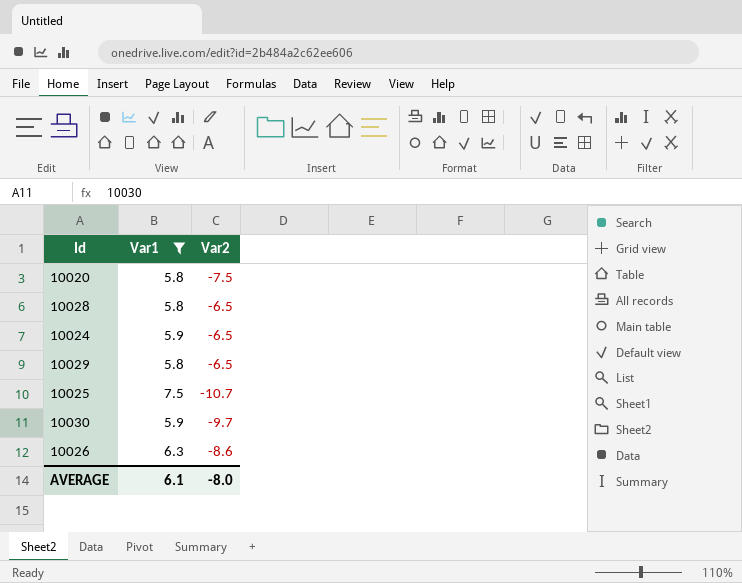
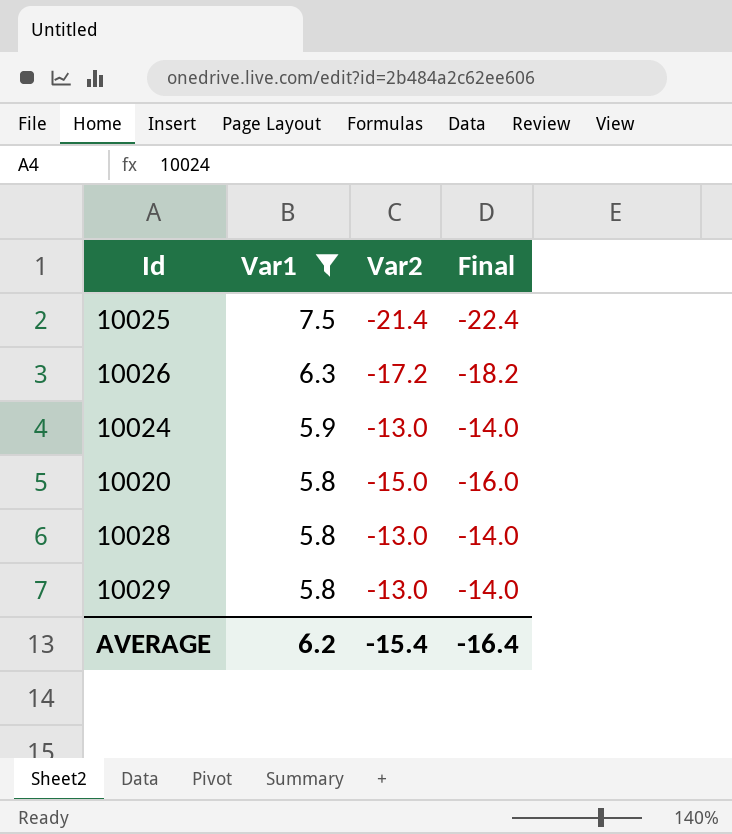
row order: none -> Var1 descending
column Final | formula: none -> [Var2] - 1
row 10030: 5.9 | -9.7 -> none
10025 | Var2: -10.7 -> -21.4
10026 | Var2: -8.6 -> -17.2
10024 | Var2: -6.5 -> -13.0
10020 | Var2: -7.5 -> -15.0
10028 | Var2: -6.5 -> -13.0
10029 | Var2: -6.5 -> -13.0
AVERAGE | Var1: 6.1 -> 6.2
AVERAGE | Var2: -8.0 -> -15.4

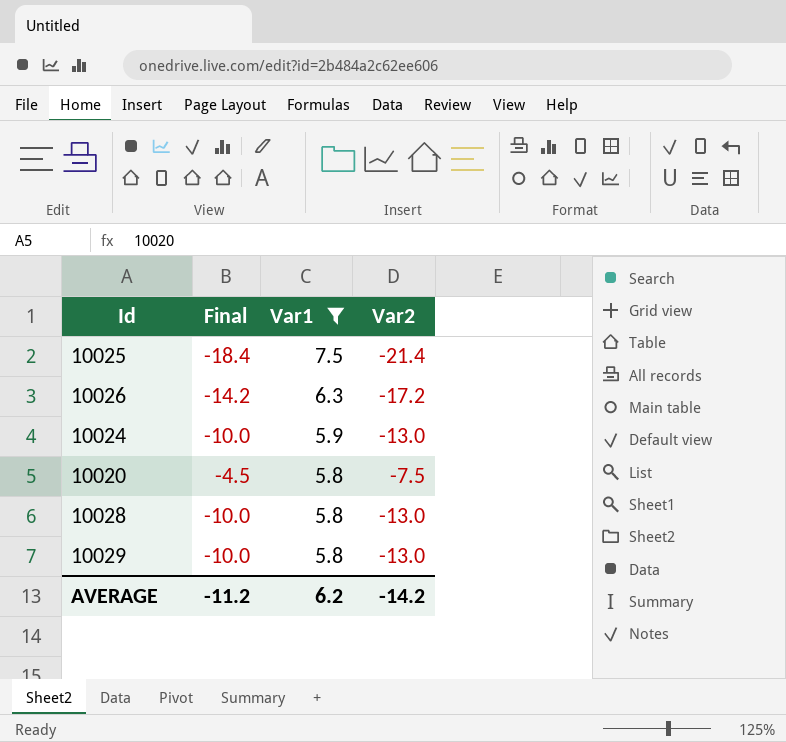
column Final | formula: [Var2] - 1 -> [Var2] + 3
column Final | position: 4 -> 2
10020 | Var2: -15.0 -> -7.5
AVERAGE | Final: -16.4 -> -11.2
AVERAGE | Var2: -15.4 -> -14.2

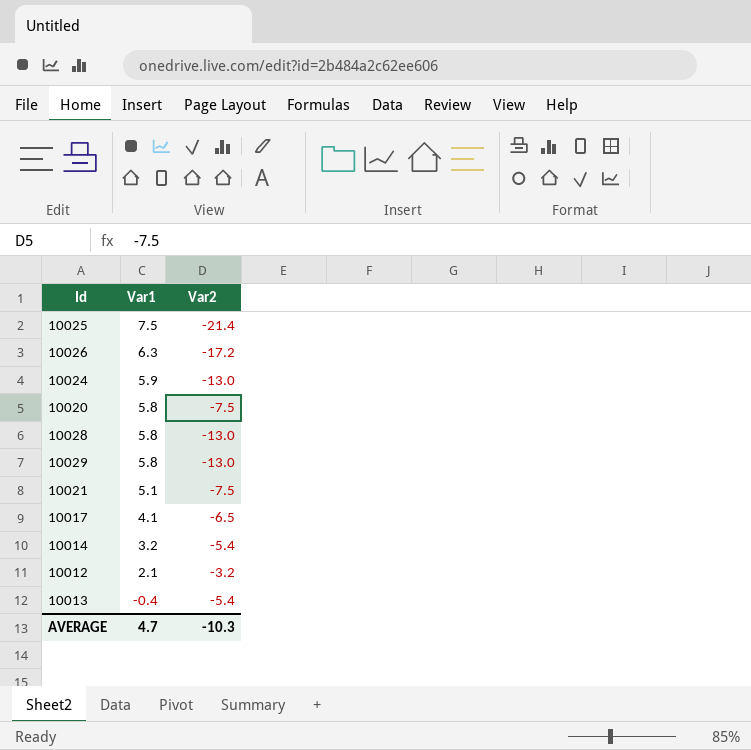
filter: Var1 >= 5.8 -> none
column Final | formula: [Var2] + 3 -> none
AVERAGE | Var1: 6.2 -> 4.7
AVERAGE | Var2: -14.2 -> -10.3

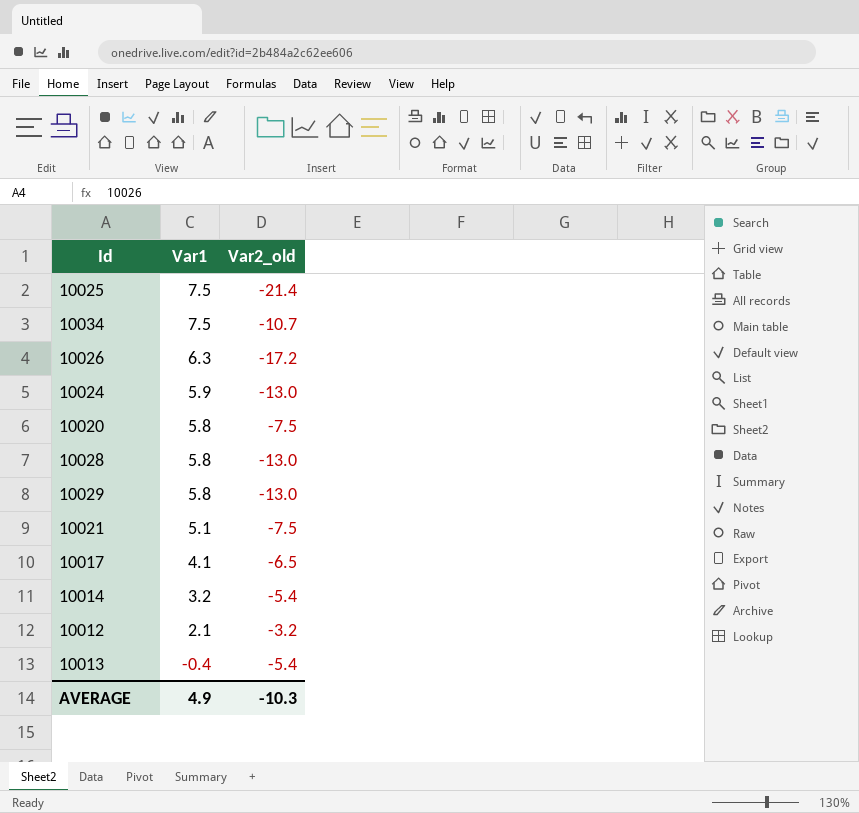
column name: Var2 -> Var2_old
row 10034: none -> 7.5 | -10.7
AVERAGE | Var1: 4.7 -> 4.9

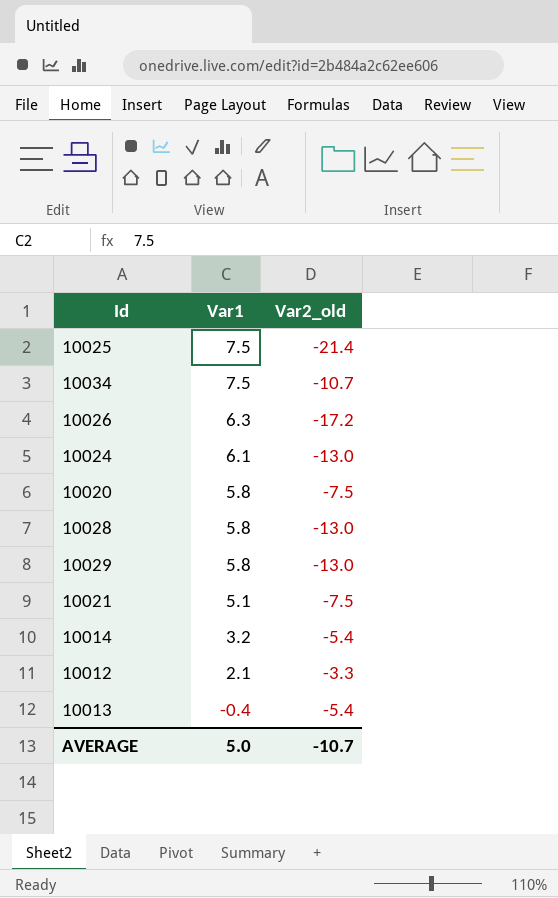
row 10017: 4.1 | -6.5 -> none
10024 | Var1: 5.9 -> 6.1
10012 | Var2_old: -3.2 -> -3.3
AVERAGE | Var1: 4.9 -> 5.0
AVERAGE | Var2_old: -10.3 -> -10.7

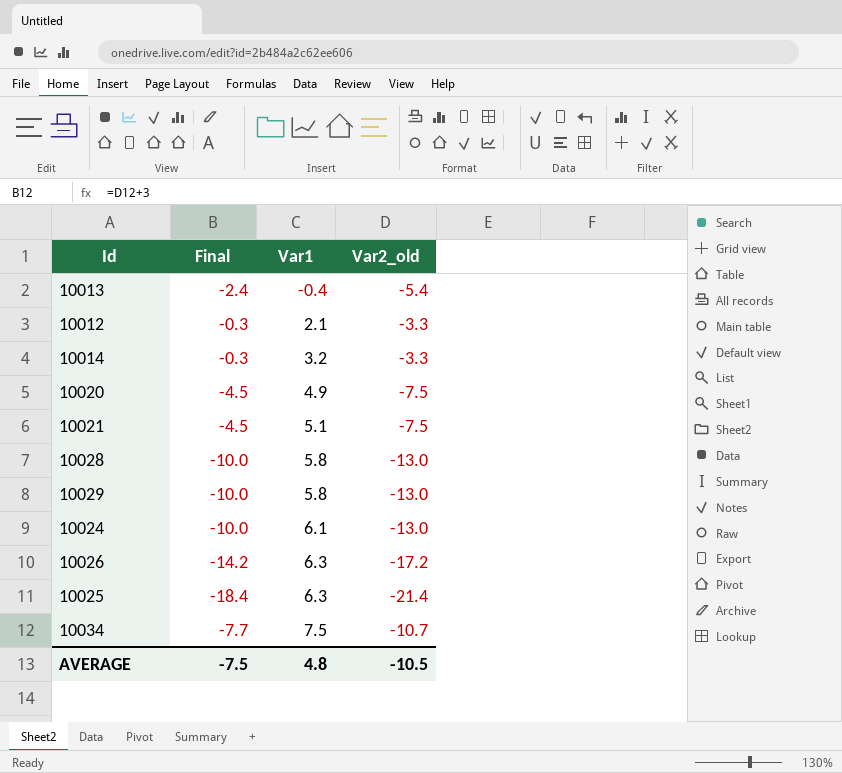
row order: Var1 descending -> Var1 ascending
column Final | formula: none -> [Var2_old] + 3
10014 | Var2_old: -5.4 -> -3.3
10020 | Var1: 5.8 -> 4.9
10025 | Var1: 7.5 -> 6.3
AVERAGE | Var1: 5.0 -> 4.8
AVERAGE | Var2_old: -10.7 -> -10.5

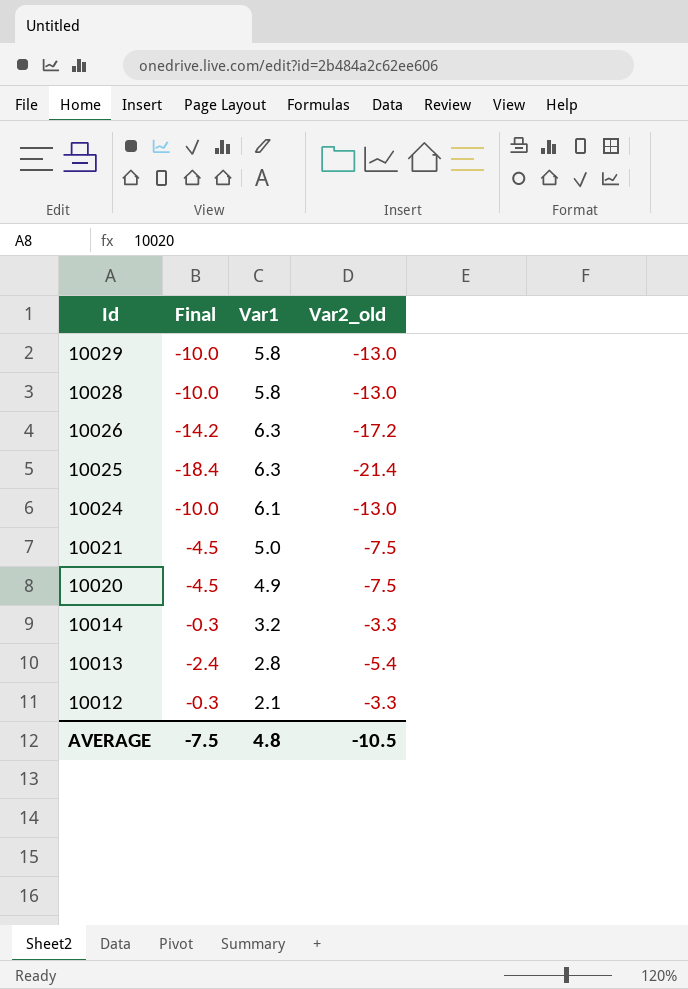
row order: Var1 ascending -> Id descending
row 10034: -7.7 | 7.5 | -10.7 -> none
10021 | Var1: 5.1 -> 5.0
10013 | Var1: -0.4 -> 2.8

